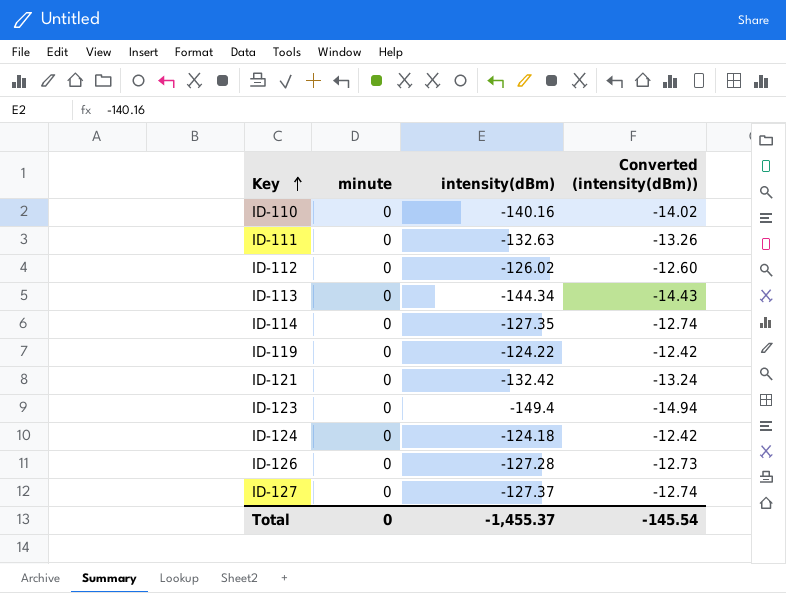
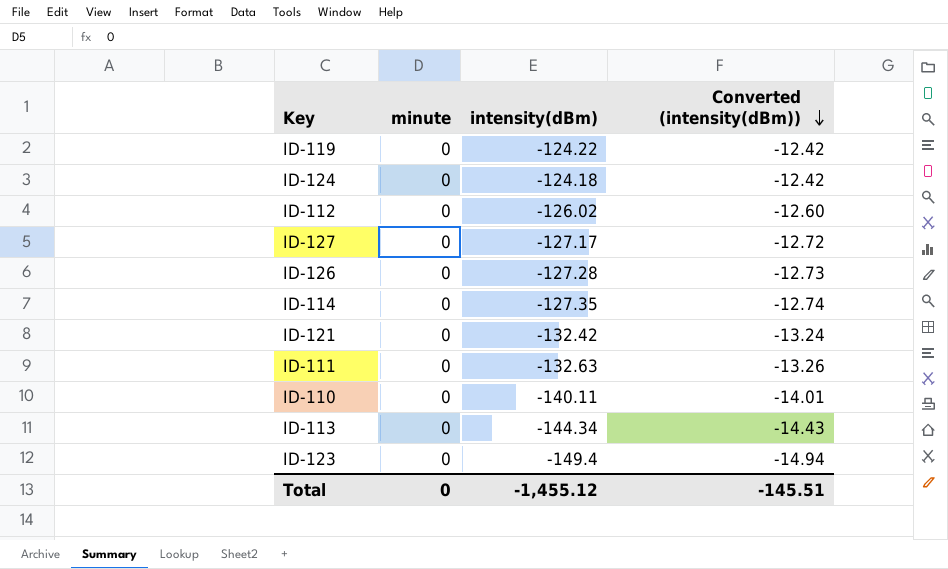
row order: Key ascending -> Converted (intensity(dBm)) descending
ID-127 | intensity(dBm): -127.37 -> -127.17
ID-127 | Converted (intensity(dBm)): -12.74 -> -12.72
ID-110 | intensity(dBm): -140.16 -> -140.11
ID-110 | Converted (intensity(dBm)): -14.02 -> -14.01
Total | intensity(dBm): -1,455.37 -> -1,455.12
Total | Converted (intensity(dBm)): -145.54 -> -145.51

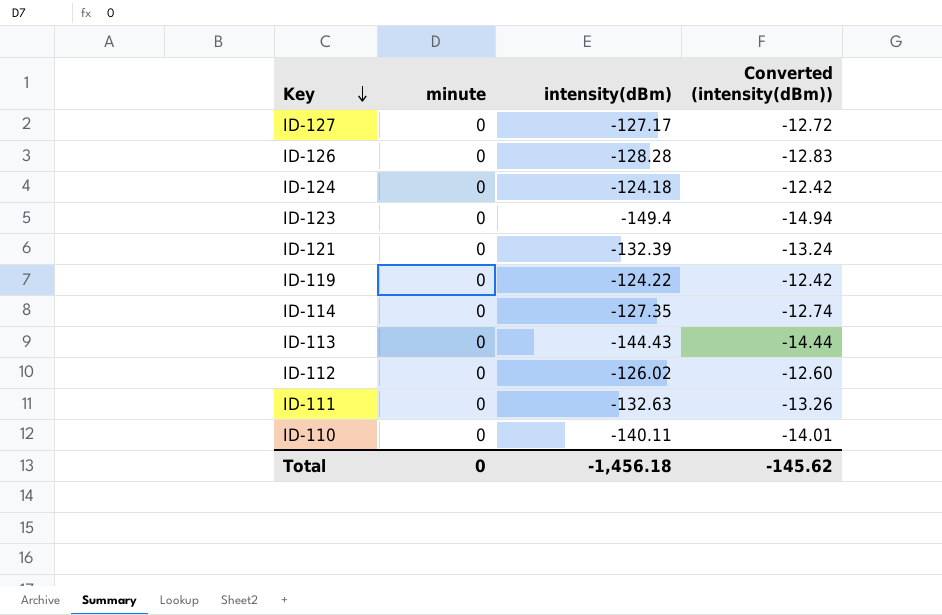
row order: Converted (intensity(dBm)) descending -> Key descending
ID-126 | intensity(dBm): -127.28 -> -128.28
ID-126 | Converted (intensity(dBm)): -12.73 -> -12.83
ID-121 | intensity(dBm): -132.42 -> -132.39
ID-113 | intensity(dBm): -144.34 -> -144.43
ID-113 | Converted (intensity(dBm)): -14.43 -> -14.44
Total | intensity(dBm): -1,455.12 -> -1,456.18
Total | Converted (intensity(dBm)): -145.51 -> -145.62

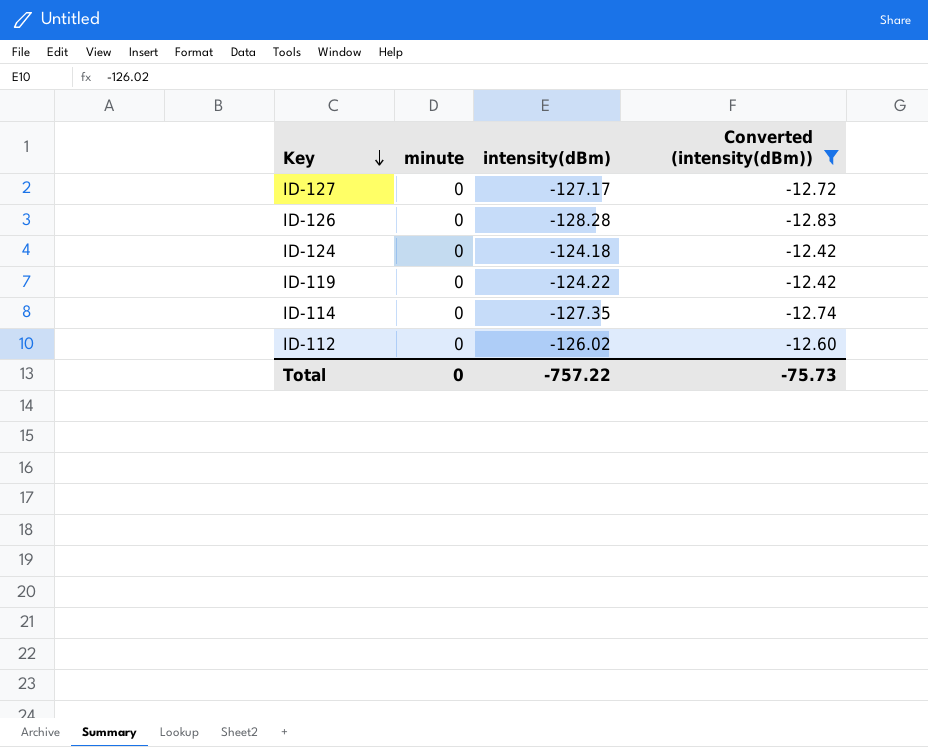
filter: none -> Converted (intensity(dBm)) >= -12.83
Total | intensity(dBm): -1,456.18 -> -757.22
Total | Converted (intensity(dBm)): -145.62 -> -75.73

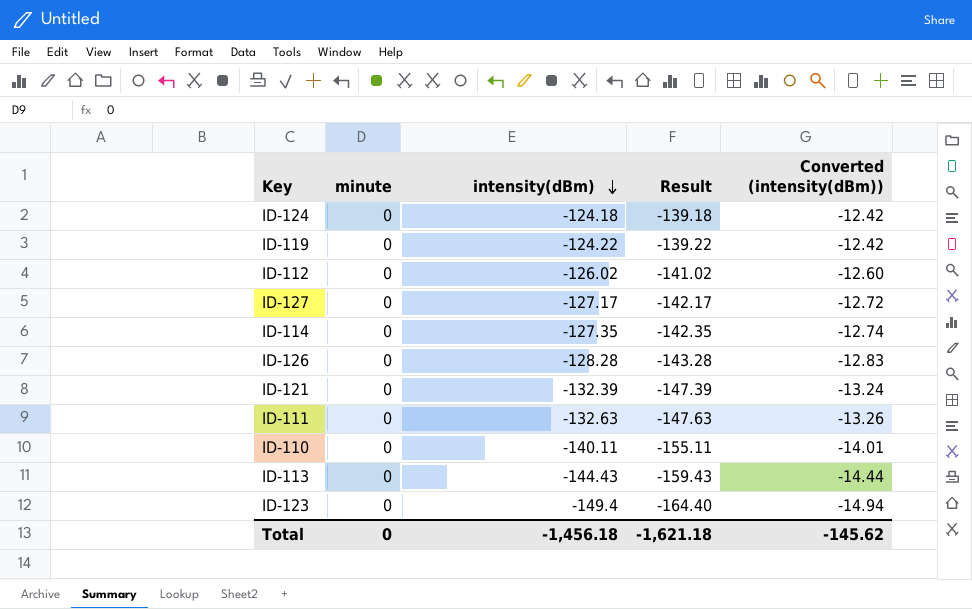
filter: Converted (intensity(dBm)) >= -12.83 -> none
row order: Key descending -> intensity(dBm) descending
column Result | formula: none -> [intensity(dBm)] - 15
Total | intensity(dBm): -757.22 -> -1,456.18
Total | Converted (intensity(dBm)): -75.73 -> -145.62

